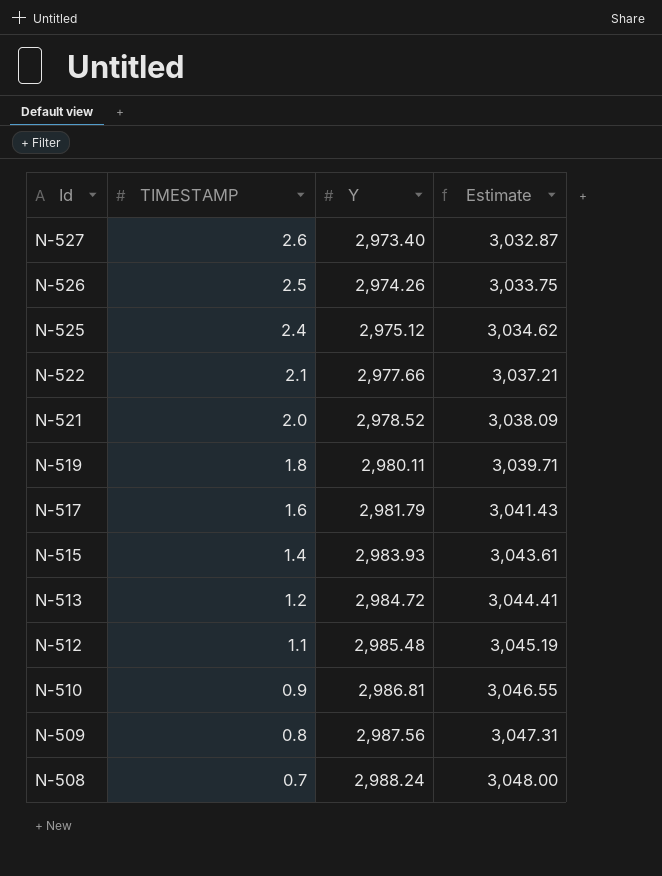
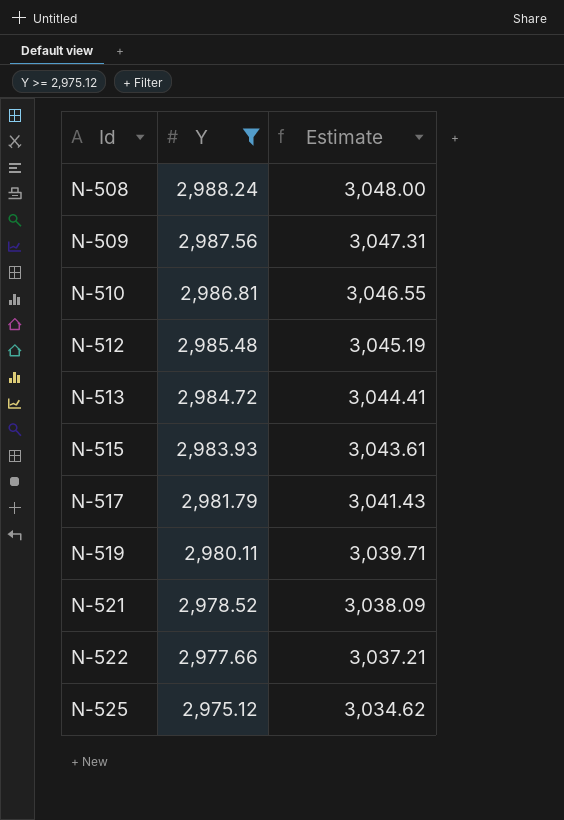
filter: none -> Y >= 2,975.12
row order: Id descending -> Id ascending
column TIMESTAMP | position: 2 -> none

